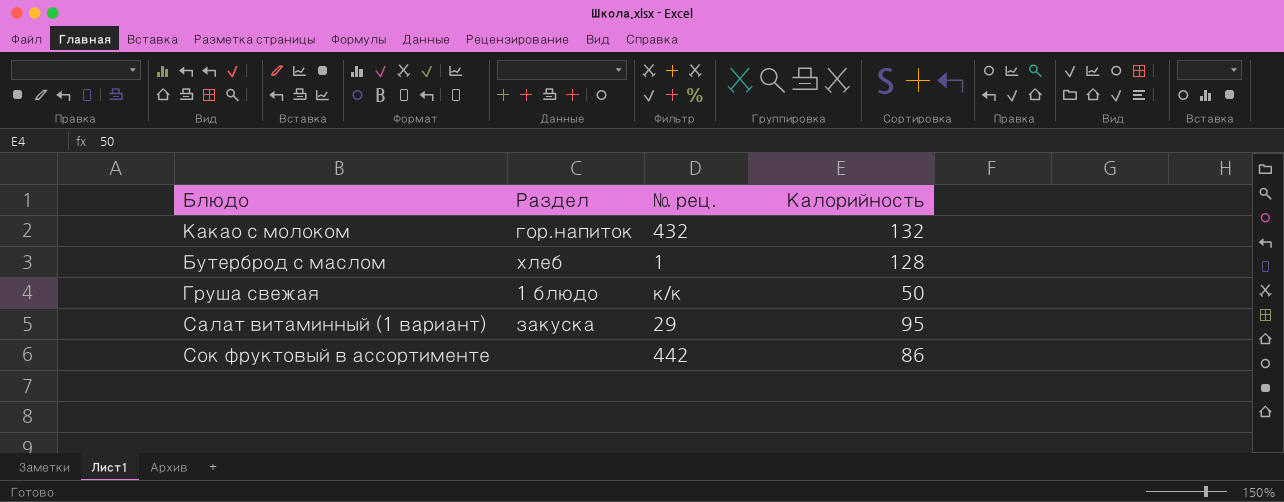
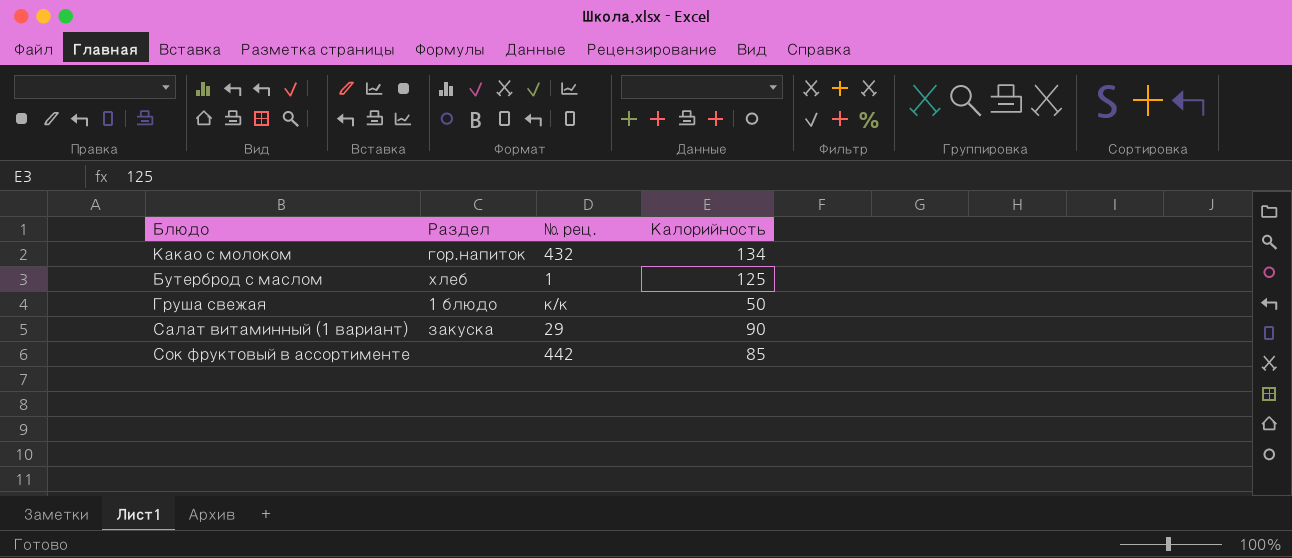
Какао с молоком | Калорийность: 132 -> 134
Бутерброд с маслом | Калорийность: 128 -> 125
Салат витаминный (1 вариант) | Калорийность: 95 -> 90
Сок фруктовый в ассортименте | Калорийность: 86 -> 85

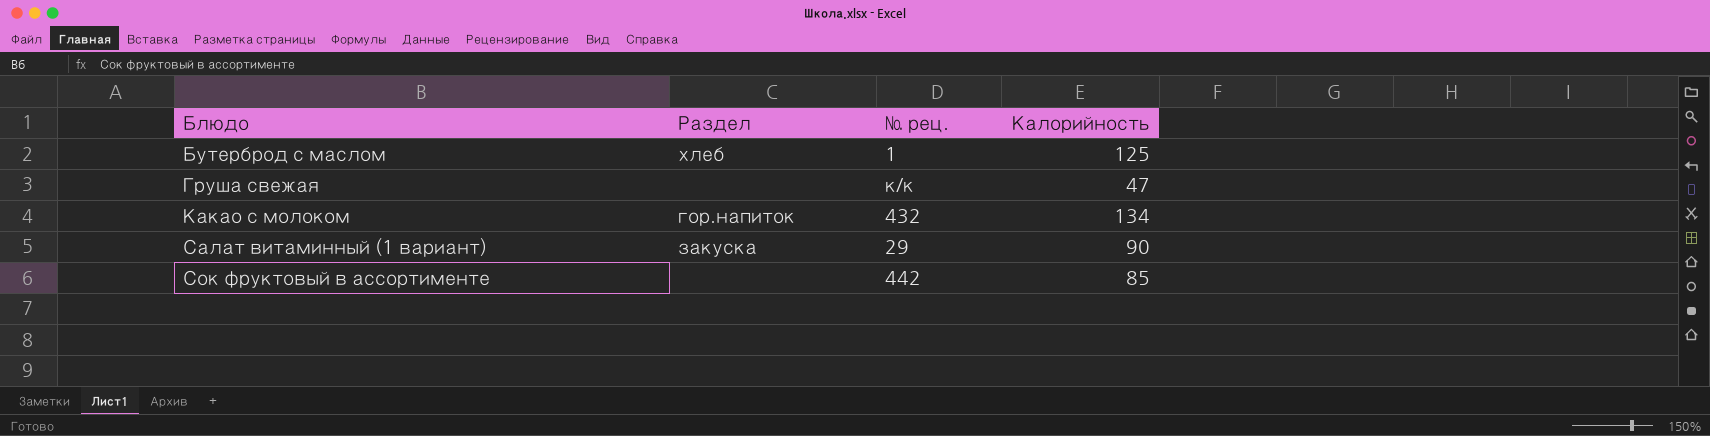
row order: none -> Блюдо ascending
Груша свежая | Раздел: 1 блюдо -> none
Груша свежая | Калорийность: 50 -> 47

